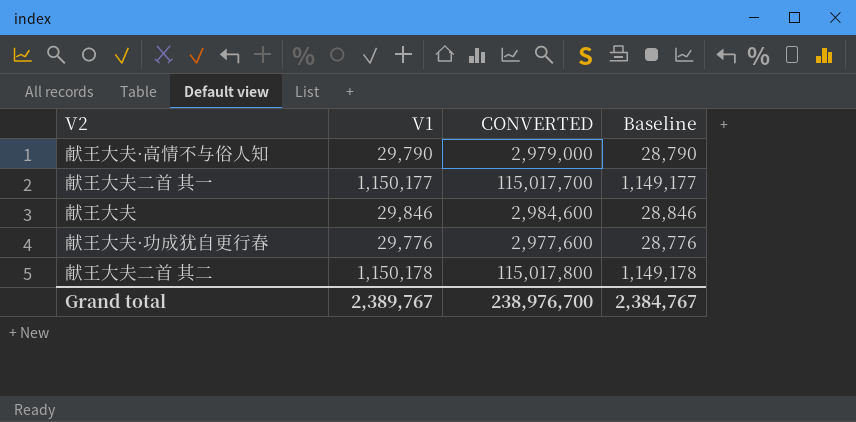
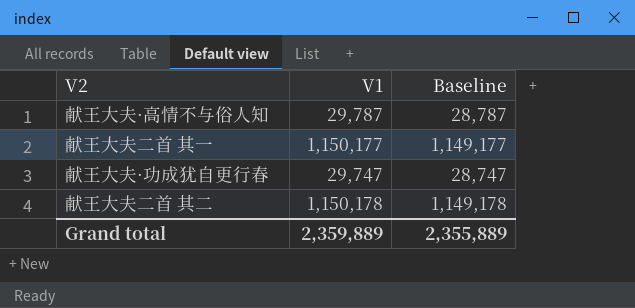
column CONVERTED | formula: [V1] * 100 -> none
row 献王大夫: 29,846 | 2,984,600 | 28,846 -> none
献王大夫·高情不与俗人知 | V1: 29,790 -> 29,787
献王大夫·高情不与俗人知 | Baseline: 28,790 -> 28,787
献王大夫·功成犹自更行春 | V1: 29,776 -> 29,747
献王大夫·功成犹自更行春 | Baseline: 28,776 -> 28,747
Grand total | V1: 2,389,767 -> 2,359,889
Grand total | Baseline: 2,384,767 -> 2,355,889

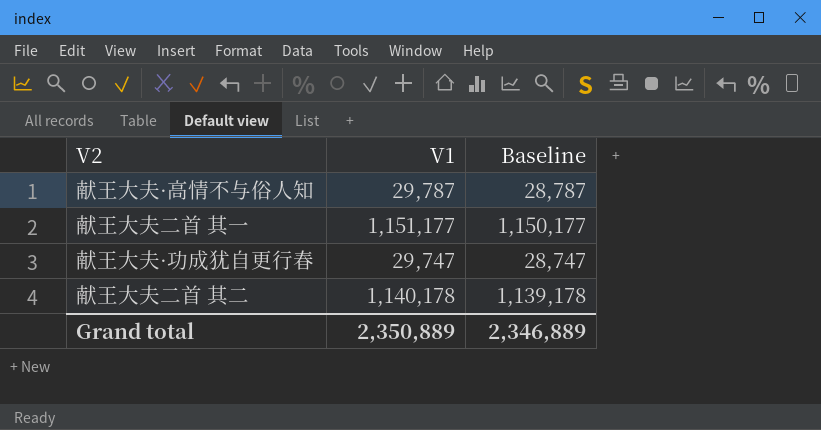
献王大夫二首 其一 | V1: 1,150,177 -> 1,151,177
献王大夫二首 其一 | Baseline: 1,149,177 -> 1,150,177
献王大夫二首 其二 | V1: 1,150,178 -> 1,140,178
献王大夫二首 其二 | Baseline: 1,149,178 -> 1,139,178
Grand total | V1: 2,359,889 -> 2,350,889
Grand total | Baseline: 2,355,889 -> 2,346,889

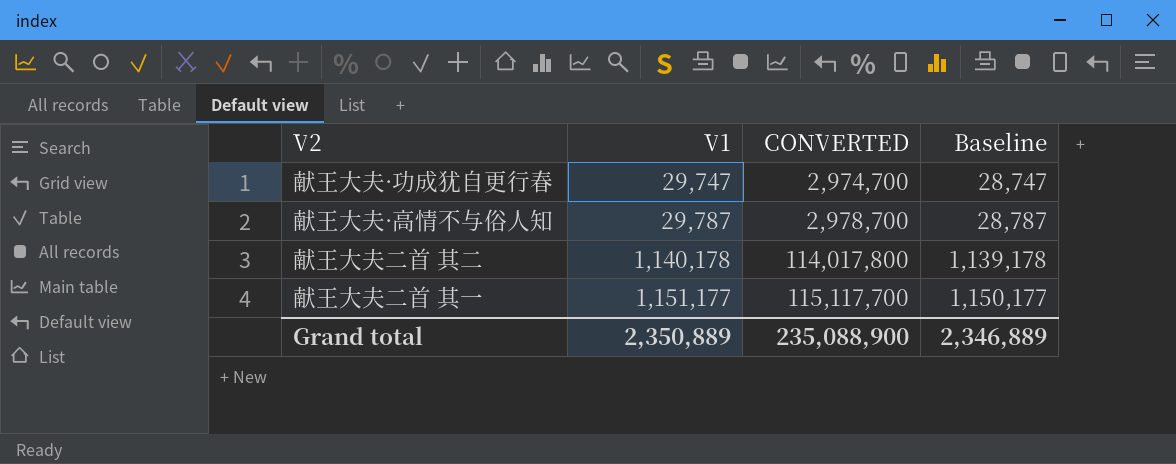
row order: none -> V1 ascending
column CONVERTED | formula: none -> [V1] * 100

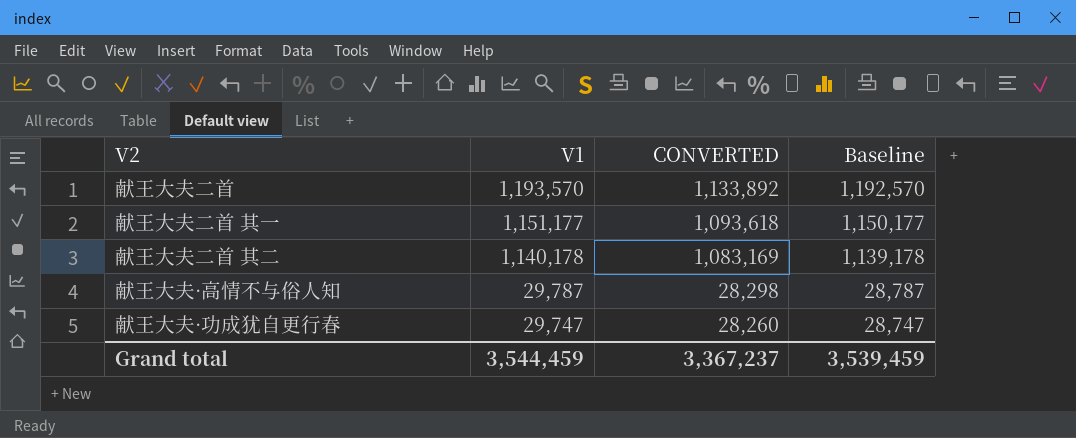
row order: V1 ascending -> V1 descending
column CONVERTED | formula: [V1] * 100 -> [V1] * 0.95
row 献王大夫二首: none -> 1,193,570 | 1,133,892 | 1,192,570
Grand total | V1: 2,350,889 -> 3,544,459
Grand total | CONVERTED: 235,088,900 -> 3,367,237
Grand total | Baseline: 2,346,889 -> 3,539,459

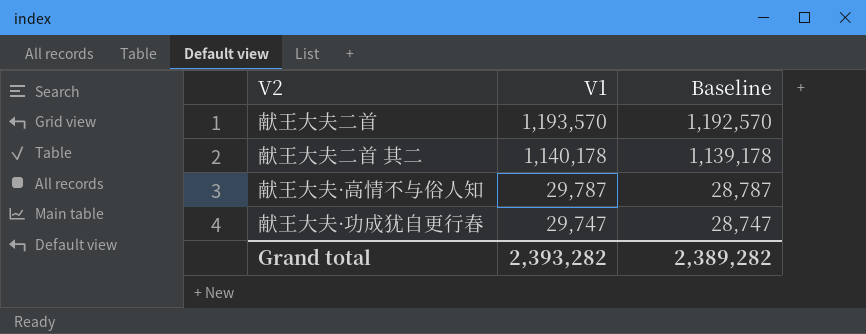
column CONVERTED | formula: [V1] * 0.95 -> none
row 献王大夫二首 其一: 1,151,177 | 1,093,618 | 1,150,177 -> none
Grand total | V1: 3,544,459 -> 2,393,282
Grand total | Baseline: 3,539,459 -> 2,389,282

